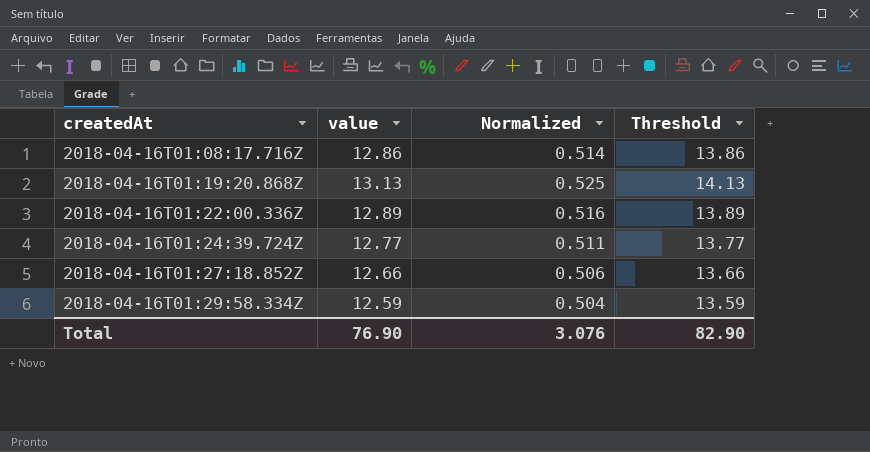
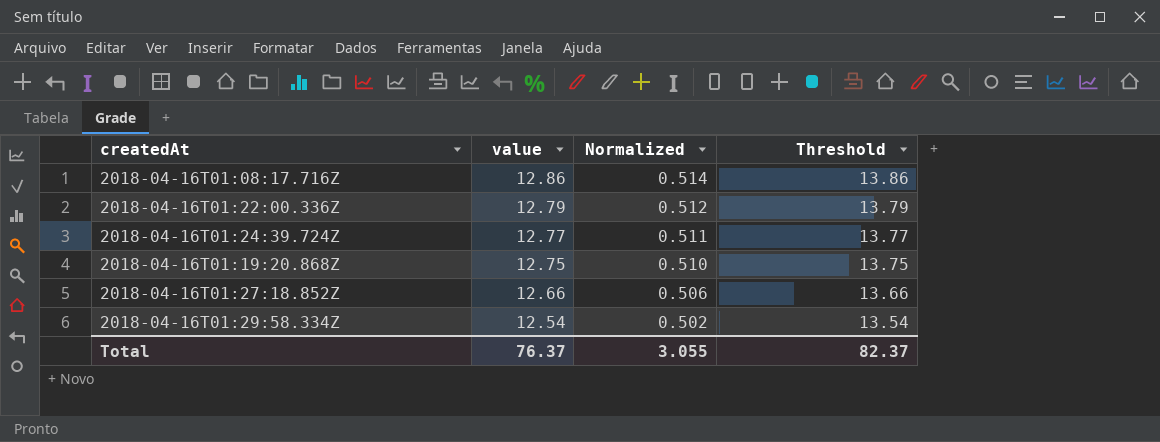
row order: createdAt ascending -> value descending
2018-04-16T01:22:00.336Z | value: 12.89 -> 12.79
2018-04-16T01:22:00.336Z | Normalized: 0.516 -> 0.512
2018-04-16T01:22:00.336Z | Threshold: 13.89 -> 13.79
2018-04-16T01:19:20.868Z | value: 13.13 -> 12.75
2018-04-16T01:19:20.868Z | Normalized: 0.525 -> 0.510
2018-04-16T01:19:20.868Z | Threshold: 14.13 -> 13.75
2018-04-16T01:29:58.334Z | value: 12.59 -> 12.54
2018-04-16T01:29:58.334Z | Normalized: 0.504 -> 0.502
2018-04-16T01:29:58.334Z | Threshold: 13.59 -> 13.54
Total | value: 76.90 -> 76.37
Total | Normalized: 3.076 -> 3.055
Total | Threshold: 82.90 -> 82.37

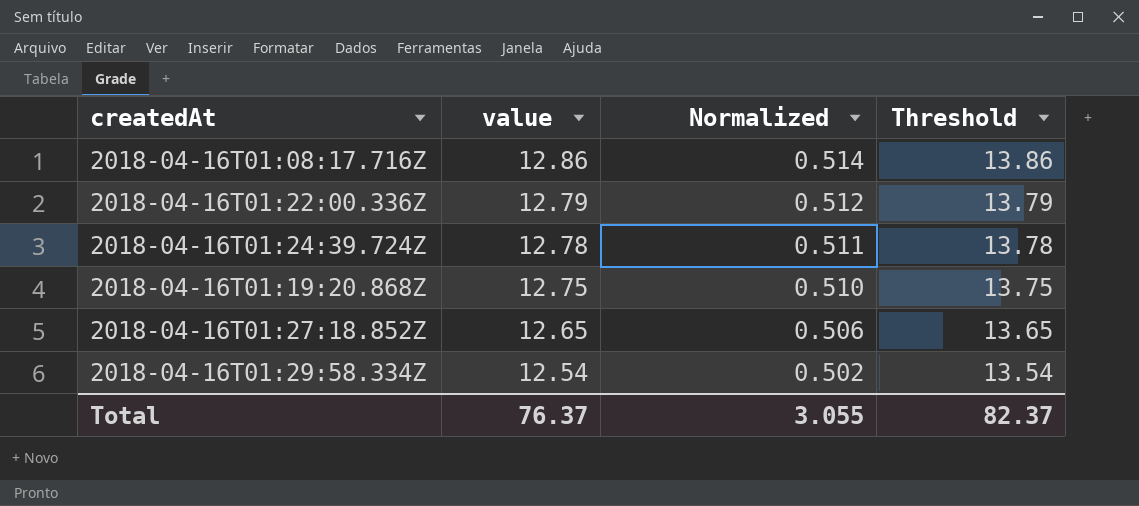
2018-04-16T01:24:39.724Z | value: 12.77 -> 12.78
2018-04-16T01:24:39.724Z | Threshold: 13.77 -> 13.78
2018-04-16T01:27:18.852Z | value: 12.66 -> 12.65
2018-04-16T01:27:18.852Z | Threshold: 13.66 -> 13.65

